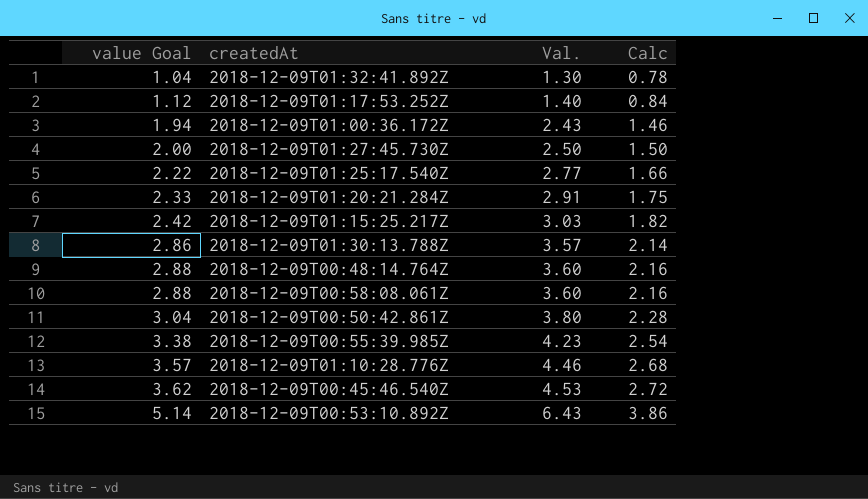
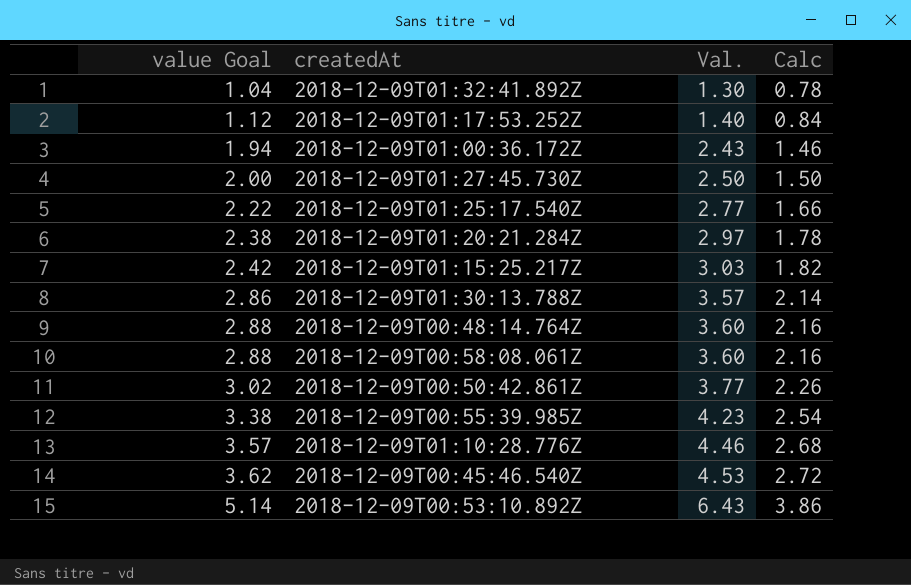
2018-12-09T01:20:21.284Z | value Goal: 2.33 -> 2.38
2018-12-09T01:20:21.284Z | Val.: 2.91 -> 2.97
2018-12-09T01:20:21.284Z | Calc: 1.75 -> 1.78
2018-12-09T00:50:42.861Z | value Goal: 3.04 -> 3.02
2018-12-09T00:50:42.861Z | Val.: 3.80 -> 3.77
2018-12-09T00:50:42.861Z | Calc: 2.28 -> 2.26

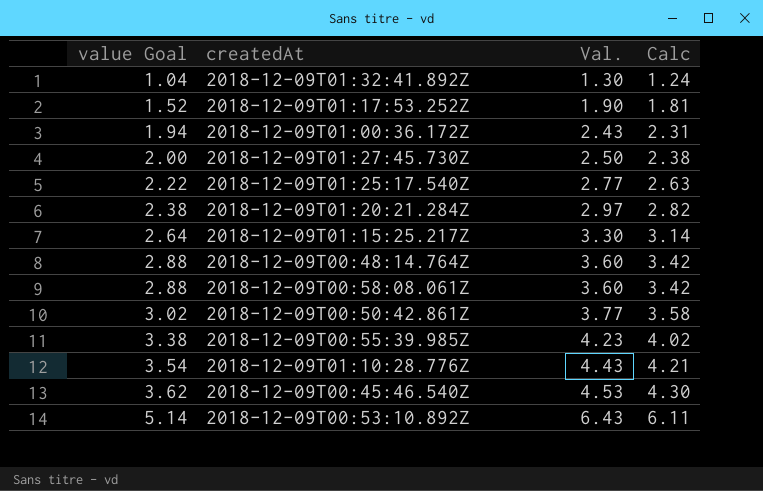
column Calc | formula: [Val.] * 0.6 -> [Val.] * 0.95
row 2018-12-09T01:30:13.788Z: 2.86 | 3.57 | 2.14 -> none
2018-12-09T01:17:53.252Z | value Goal: 1.12 -> 1.52
2018-12-09T01:17:53.252Z | Val.: 1.40 -> 1.90
2018-12-09T01:15:25.217Z | value Goal: 2.42 -> 2.64
2018-12-09T01:15:25.217Z | Val.: 3.03 -> 3.30
2018-12-09T01:10:28.776Z | value Goal: 3.57 -> 3.54
2018-12-09T01:10:28.776Z | Val.: 4.46 -> 4.43

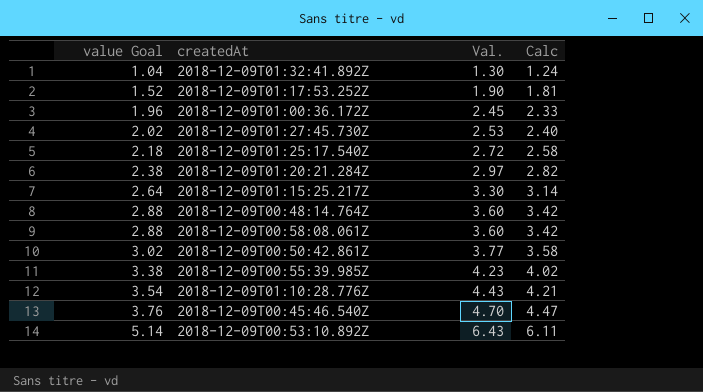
2018-12-09T01:00:36.172Z | value Goal: 1.94 -> 1.96
2018-12-09T01:00:36.172Z | Val.: 2.43 -> 2.45
2018-12-09T01:00:36.172Z | Calc: 2.31 -> 2.33
2018-12-09T01:27:45.730Z | value Goal: 2.00 -> 2.02
2018-12-09T01:27:45.730Z | Val.: 2.50 -> 2.53
2018-12-09T01:27:45.730Z | Calc: 2.38 -> 2.40
2018-12-09T01:25:17.540Z | value Goal: 2.22 -> 2.18
2018-12-09T01:25:17.540Z | Val.: 2.77 -> 2.72
2018-12-09T01:25:17.540Z | Calc: 2.63 -> 2.58
2018-12-09T00:45:46.540Z | value Goal: 3.62 -> 3.76
2018-12-09T00:45:46.540Z | Val.: 4.53 -> 4.70
2018-12-09T00:45:46.540Z | Calc: 4.30 -> 4.47

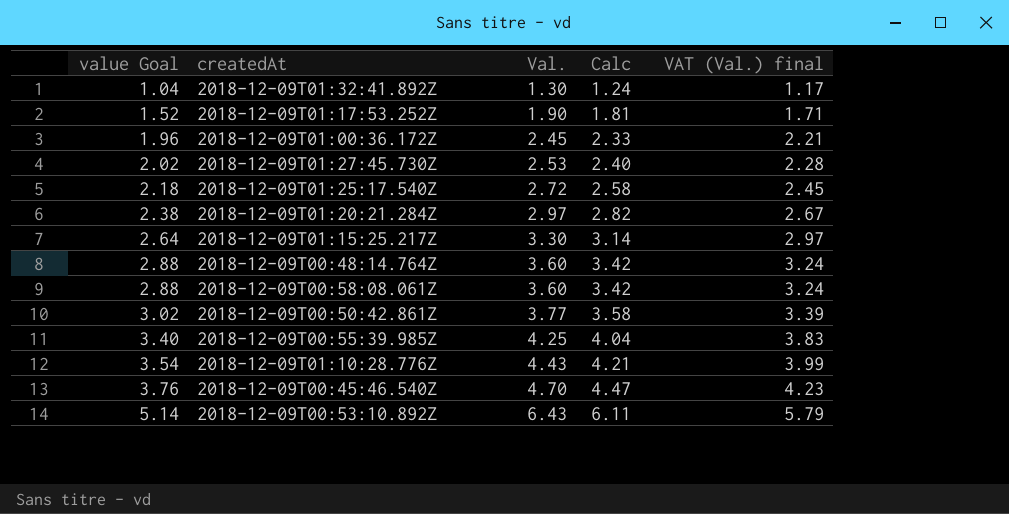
column VAT (Val.) final | formula: none -> [Val.] * 0.9
2018-12-09T00:55:39.985Z | value Goal: 3.38 -> 3.40
2018-12-09T00:55:39.985Z | Val.: 4.23 -> 4.25
2018-12-09T00:55:39.985Z | Calc: 4.02 -> 4.04

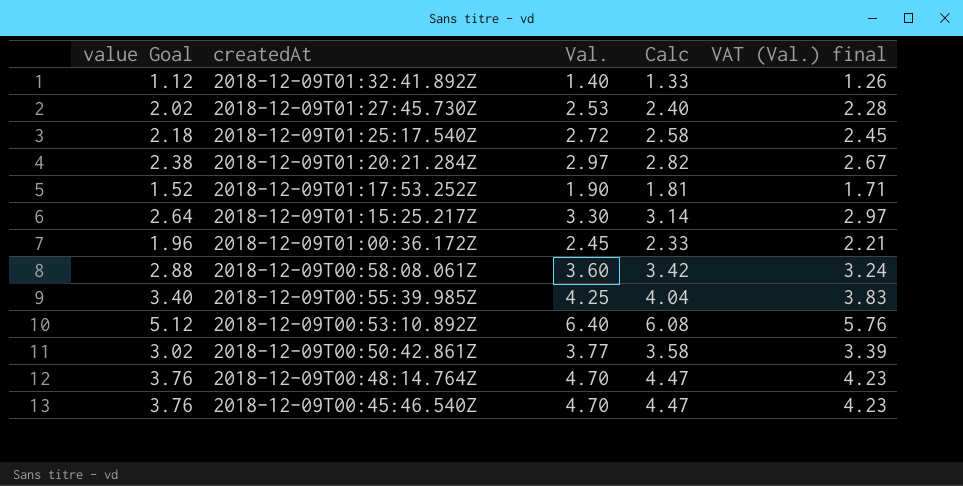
row order: value Goal ascending -> createdAt descending
row 2018-12-09T01:10:28.776Z: 3.54 | 4.43 | 4.21 | 3.99 -> none
2018-12-09T01:32:41.892Z | value Goal: 1.04 -> 1.12
2018-12-09T01:32:41.892Z | Val.: 1.30 -> 1.40
2018-12-09T01:32:41.892Z | Calc: 1.24 -> 1.33
2018-12-09T01:32:41.892Z | VAT (Val.) final: 1.17 -> 1.26
2018-12-09T00:53:10.892Z | value Goal: 5.14 -> 5.12
2018-12-09T00:53:10.892Z | Val.: 6.43 -> 6.40
2018-12-09T00:53:10.892Z | Calc: 6.11 -> 6.08
2018-12-09T00:53:10.892Z | VAT (Val.) final: 5.79 -> 5.76
2018-12-09T00:48:14.764Z | value Goal: 2.88 -> 3.76
2018-12-09T00:48:14.764Z | Val.: 3.60 -> 4.70
2018-12-09T00:48:14.764Z | Calc: 3.42 -> 4.47
2018-12-09T00:48:14.764Z | VAT (Val.) final: 3.24 -> 4.23

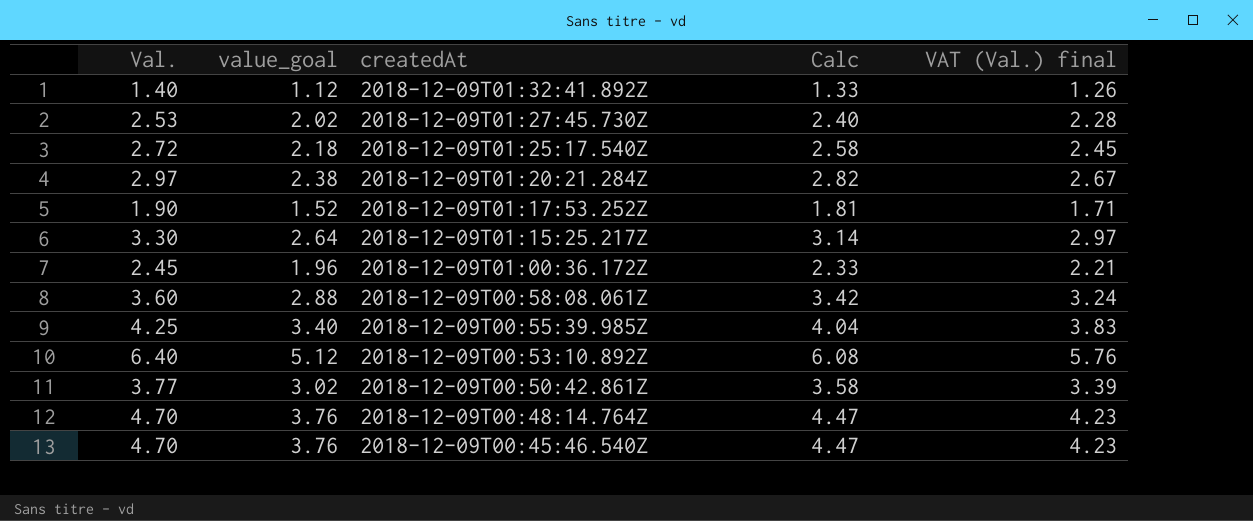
column Val. | position: 3 -> 1
column name: value Goal -> value_goal

